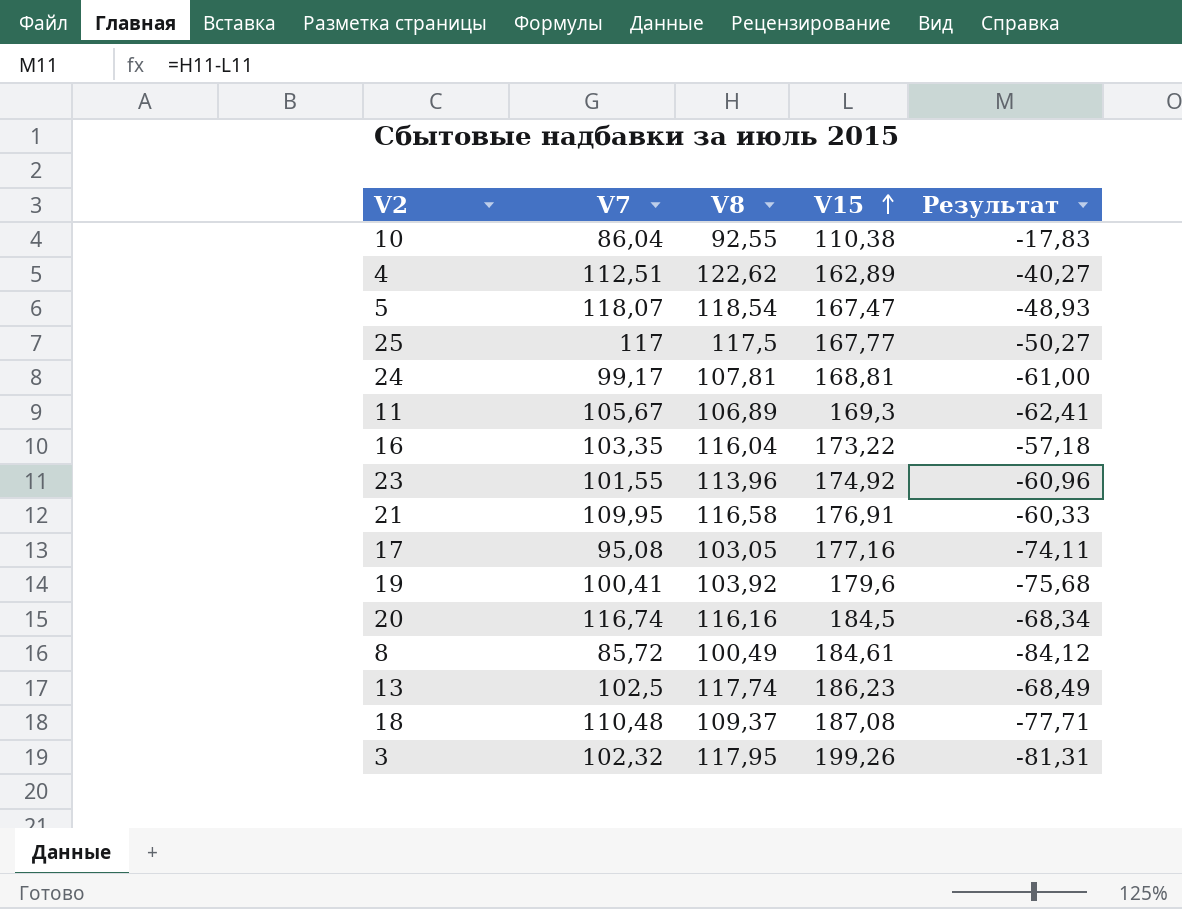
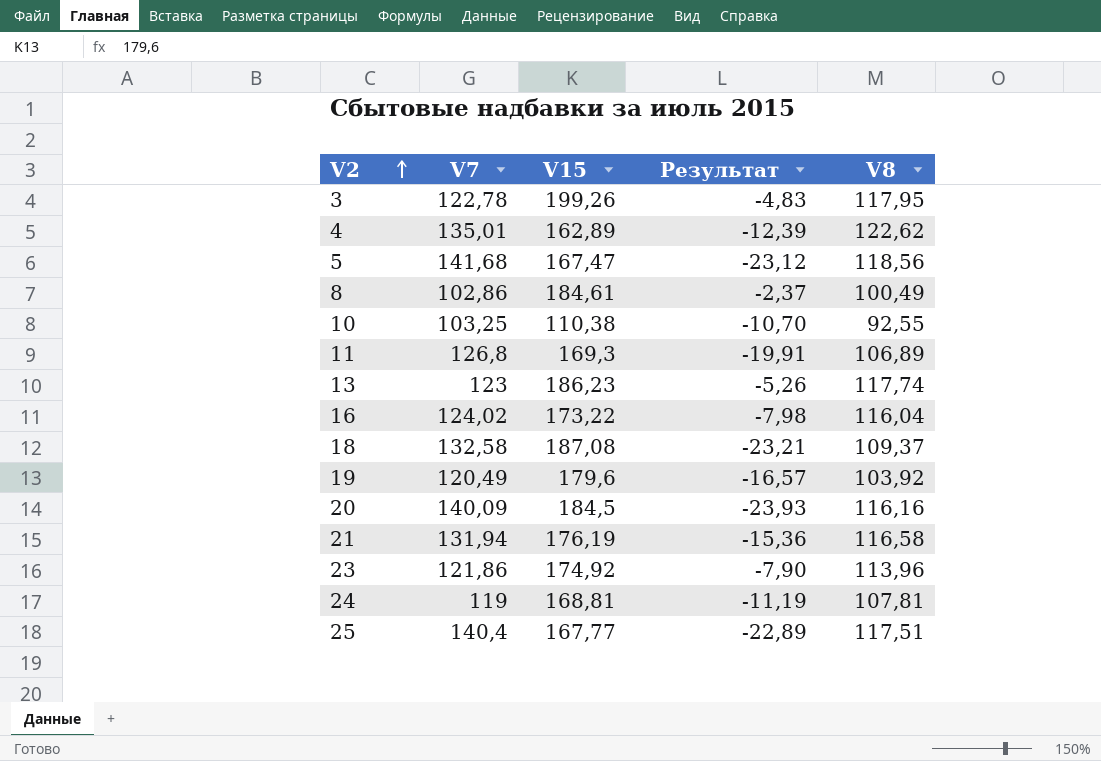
row order: V15 ascending -> V2 ascending
column Результат | formula: [V8] - [V15] -> [V8] - [V7]
column V8 | position: 3 -> 5
row 17: 95,08 | 103,05 | 177,16 | -74,11 -> none
3 | V7: 102,32 -> 122,78
4 | V7: 112,51 -> 135,01
5 | V7: 118,07 -> 141,68
5 | V8: 118,54 -> 118,56
8 | V7: 85,72 -> 102,86
10 | V7: 86,04 -> 103,25
11 | V7: 105,67 -> 126,8
13 | V7: 102,5 -> 123
16 | V7: 103,35 -> 124,02
18 | V7: 110,48 -> 132,58
19 | V7: 100,41 -> 120,49
20 | V7: 116,74 -> 140,09
21 | V7: 109,95 -> 131,94
21 | V15: 176,91 -> 176,19
23 | V7: 101,55 -> 121,86
24 | V7: 99,17 -> 119
25 | V7: 117 -> 140,4
25 | V8: 117,5 -> 117,51

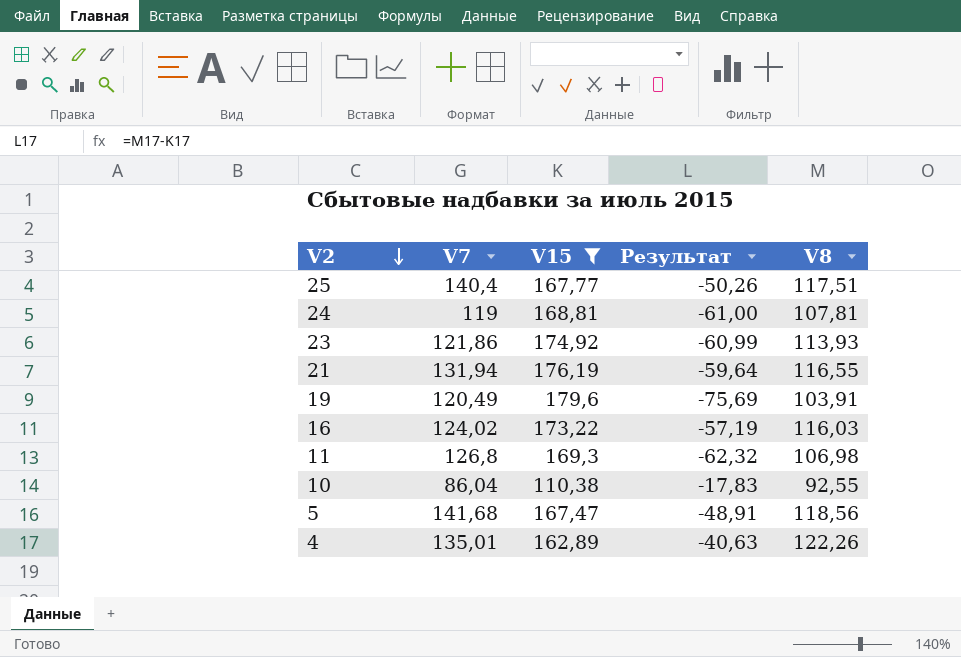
filter: none -> V15 <= 179,6
row order: V2 ascending -> V2 descending
column Результат | formula: [V8] - [V7] -> [V8] - [V15]
23 | V8: 113,96 -> 113,93
21 | V8: 116,58 -> 116,55
19 | V8: 103,92 -> 103,91
16 | V8: 116,04 -> 116,03
11 | V8: 106,89 -> 106,98
10 | V7: 103,25 -> 86,04
4 | V8: 122,62 -> 122,26

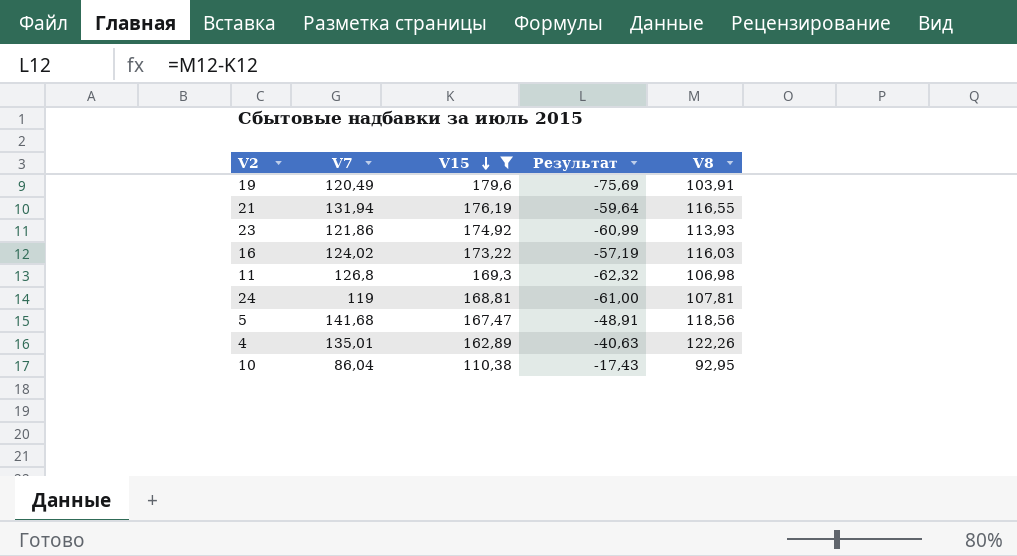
row order: V2 descending -> V15 descending
row 25: 140,4 | 167,77 | -50,26 | 117,51 -> none
10 | Результат: -17,83 -> -17,43
10 | V8: 92,55 -> 92,95

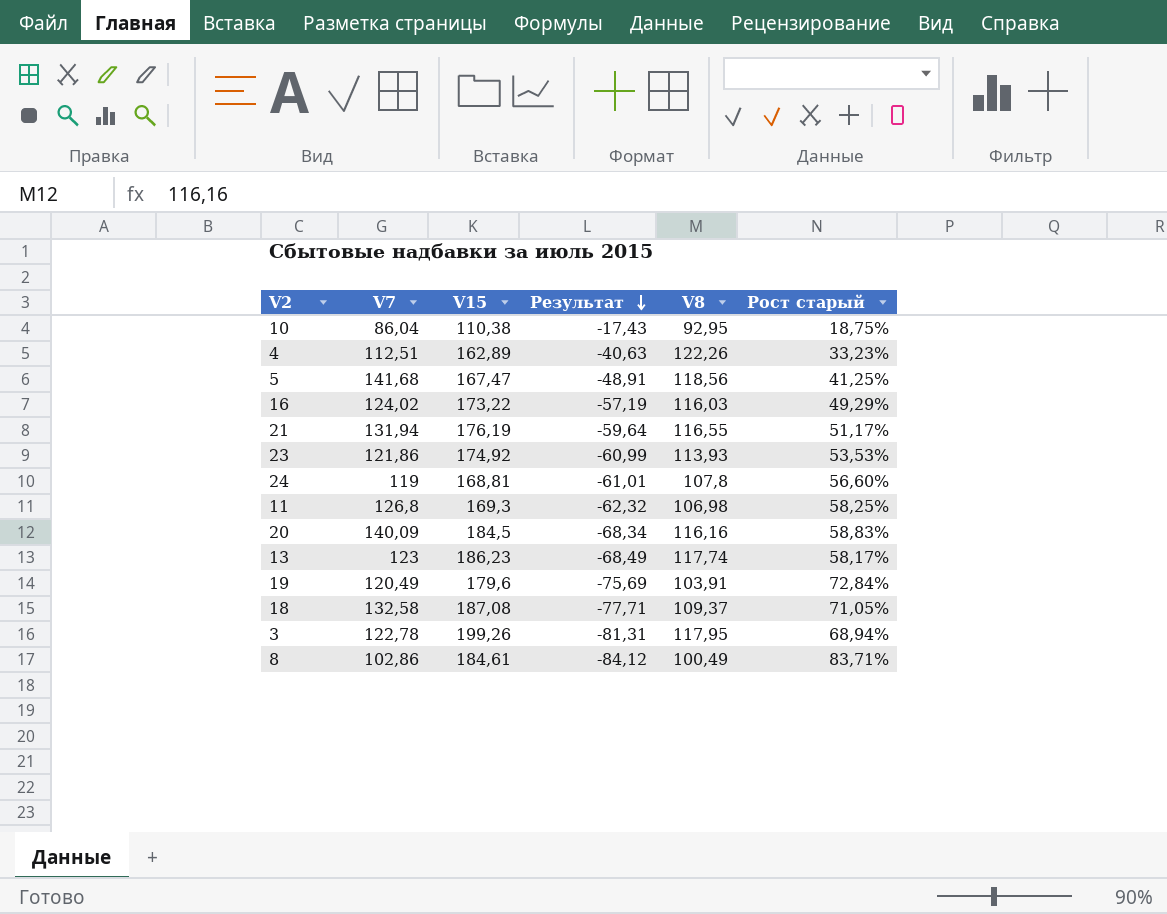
filter: V15 <= 179,6 -> none
row order: V15 descending -> Результат descending
column Рост старый | formula: none -> ([V15] - [V8]) / [V8]
4 | V7: 135,01 -> 112,51
24 | Результат: -61,00 -> -61,01
24 | V8: 107,81 -> 107,8

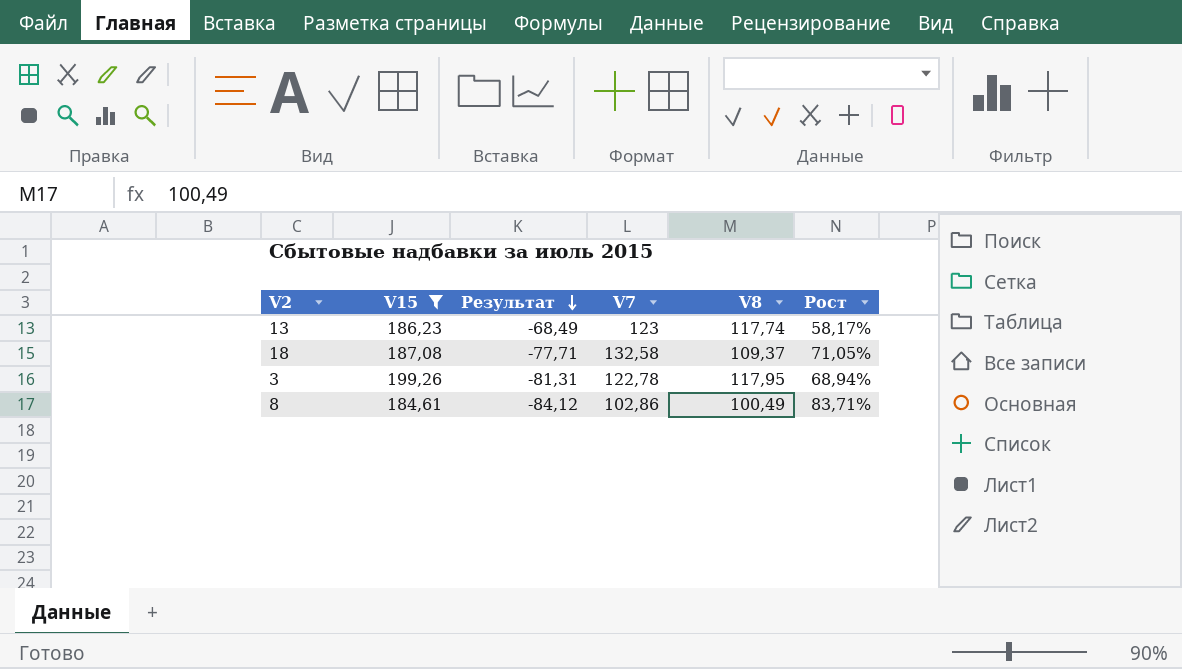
filter: none -> V15 >= 184,61
column V7 | position: 2 -> 4
column name: Рост старый -> Рост

